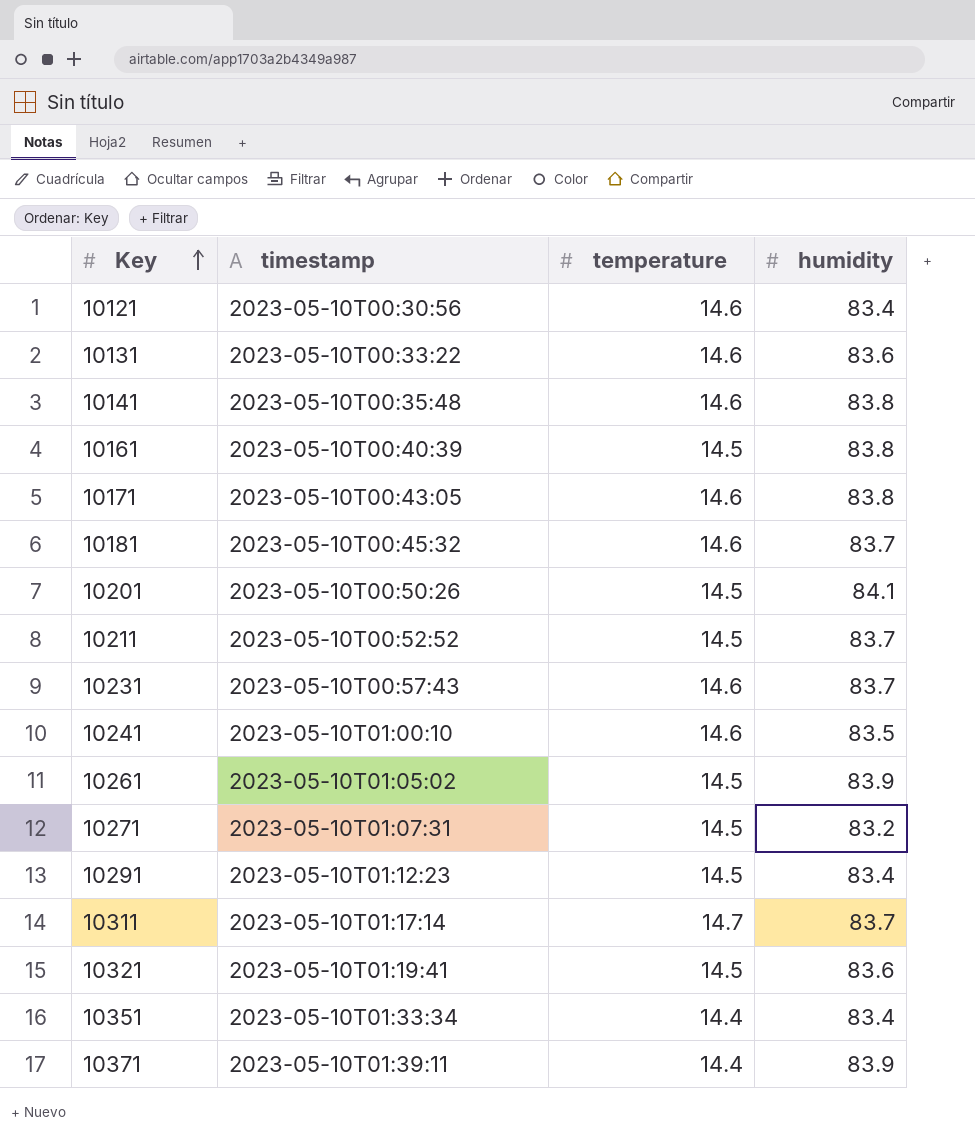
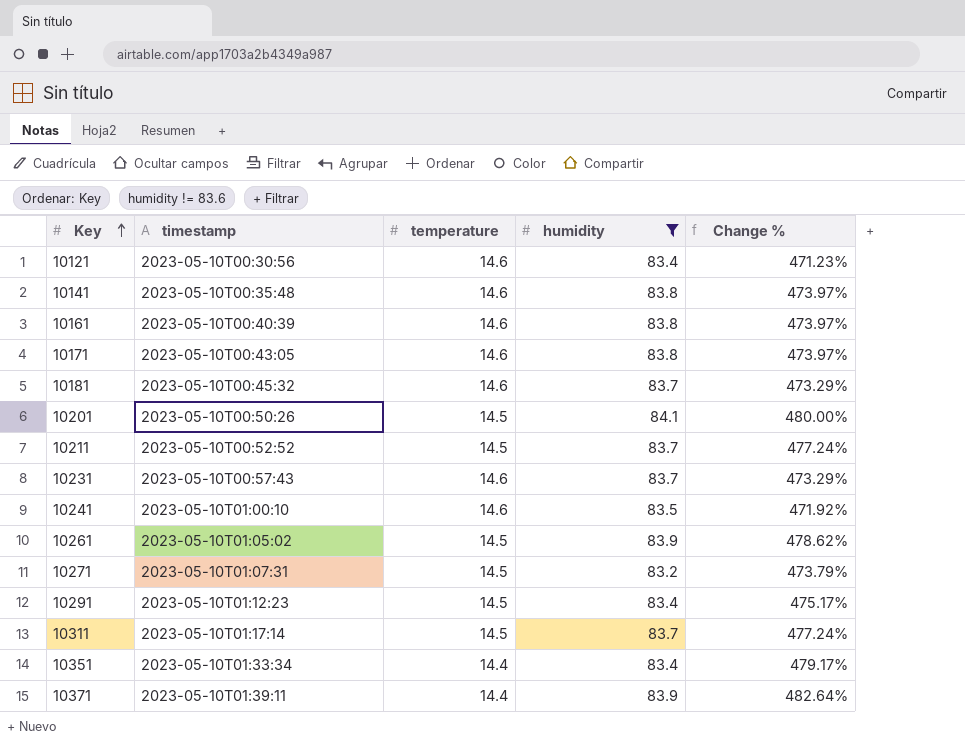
filter: none -> humidity != 83.6
column Change % | formula: none -> ([humidity] - [temperature]) / [temperature]
10161 | temperature: 14.5 -> 14.6
10311 | temperature: 14.7 -> 14.5

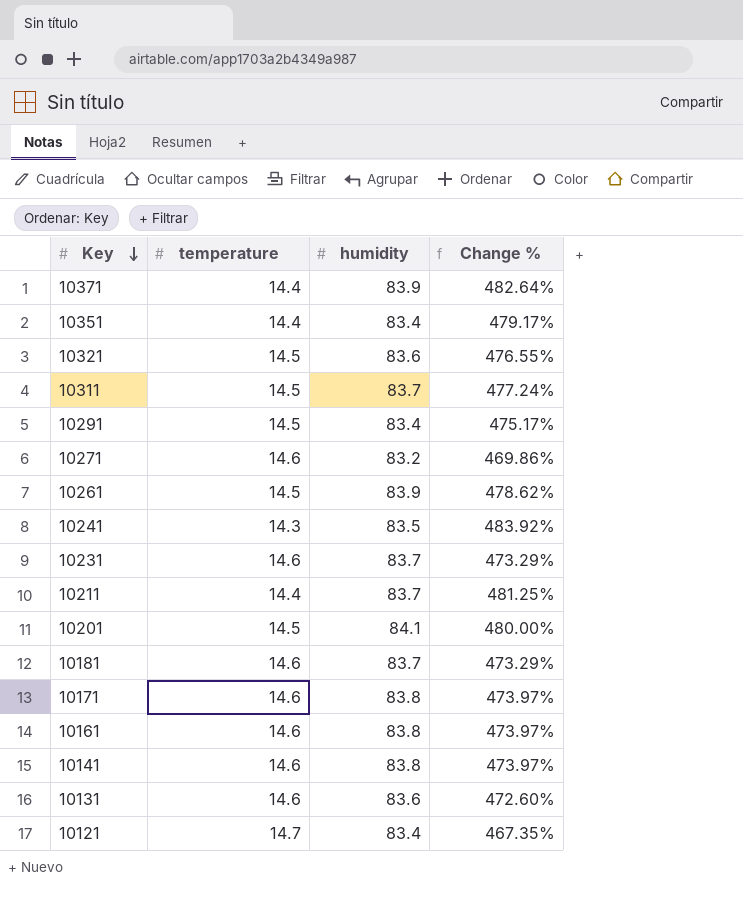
filter: humidity != 83.6 -> none
row order: Key ascending -> Key descending
column timestamp | position: 2 -> none
10271 | temperature: 14.5 -> 14.6
10271 | Change %: 473.79% -> 469.86%
10241 | temperature: 14.6 -> 14.3
10241 | Change %: 471.92% -> 483.92%
10211 | temperature: 14.5 -> 14.4
10211 | Change %: 477.24% -> 481.25%
10121 | temperature: 14.6 -> 14.7
10121 | Change %: 471.23% -> 467.35%

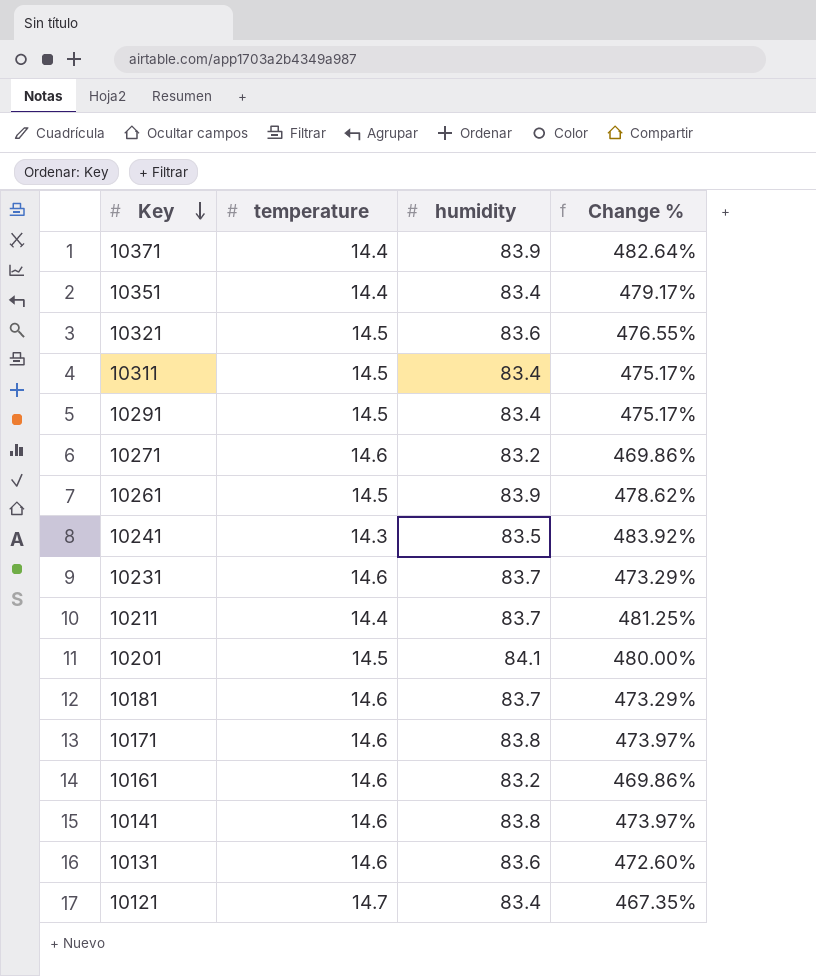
10311 | humidity: 83.7 -> 83.4
10311 | Change %: 477.24% -> 475.17%
10161 | humidity: 83.8 -> 83.2
10161 | Change %: 473.97% -> 469.86%

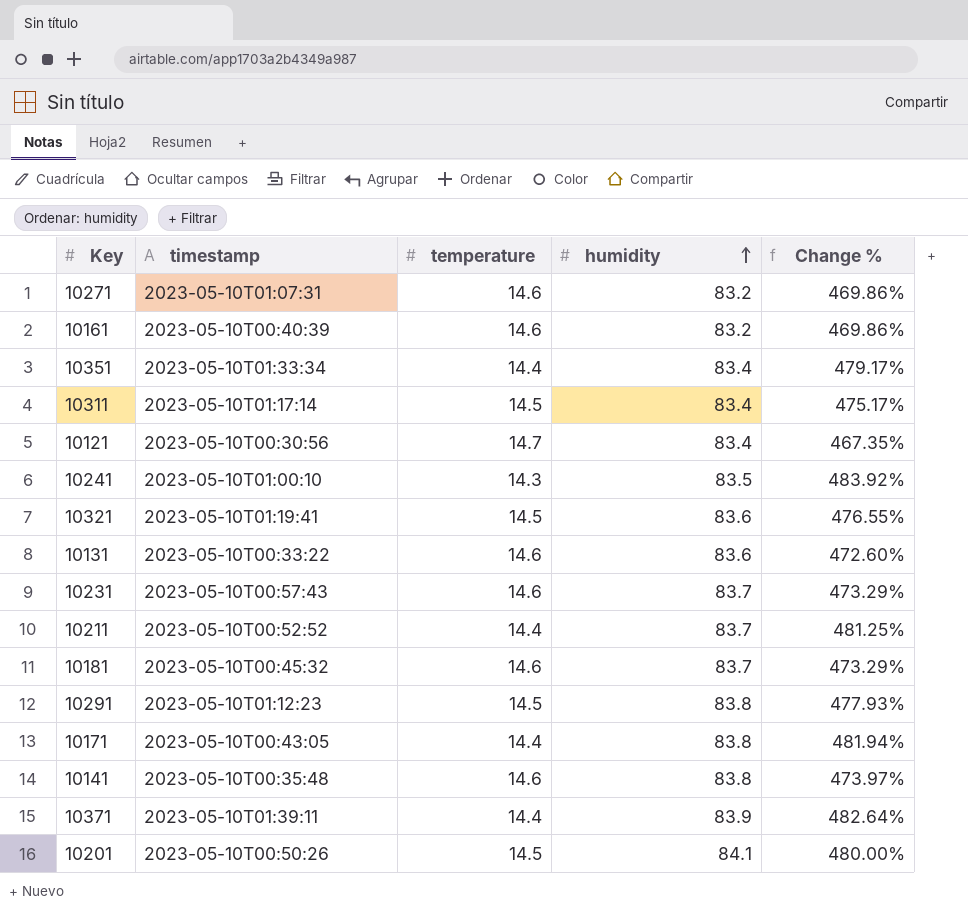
row order: Key descending -> humidity ascending
column timestamp | position: none -> 2
row 10261: 14.5 | 83.9 | 478.62% -> none
10291 | humidity: 83.4 -> 83.8
10291 | Change %: 475.17% -> 477.93%
10171 | temperature: 14.6 -> 14.4
10171 | Change %: 473.97% -> 481.94%

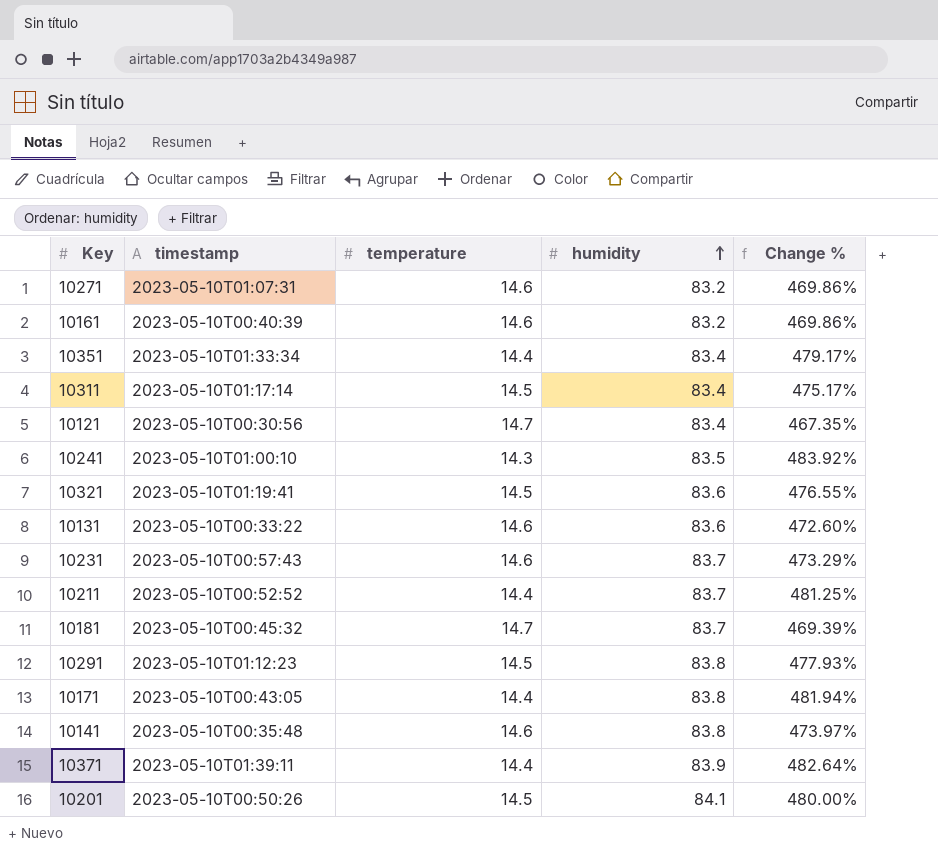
10181 | temperature: 14.6 -> 14.7
10181 | Change %: 473.29% -> 469.39%

